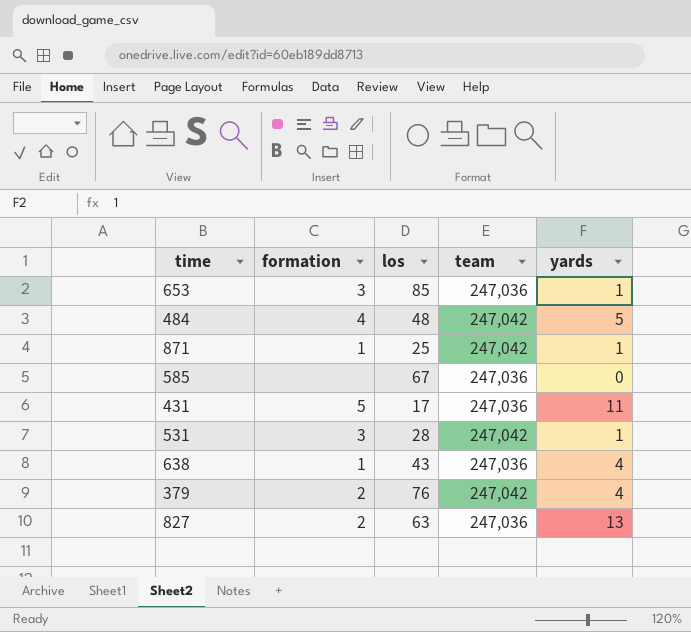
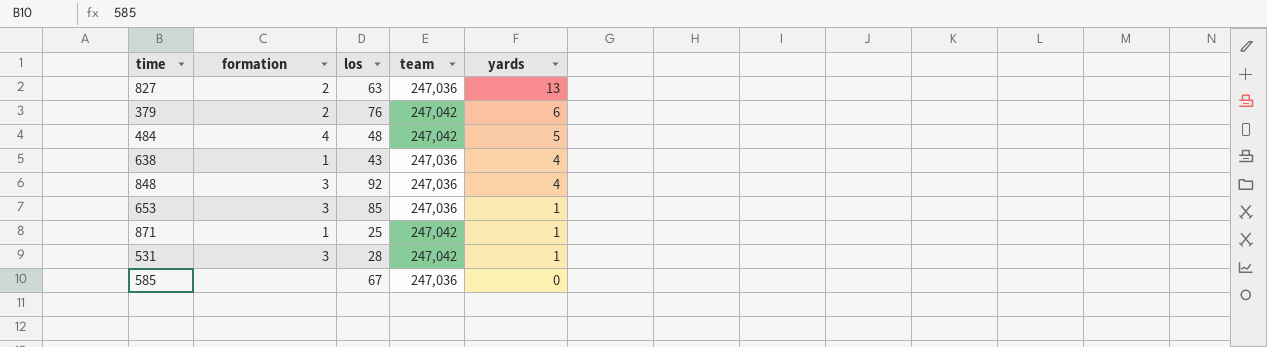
row order: none -> yards descending
row 431: 5 | 17 | 247,036 | 11 -> none
379 | yards: 4 -> 6
row 848: none -> 3 | 92 | 247,036 | 4

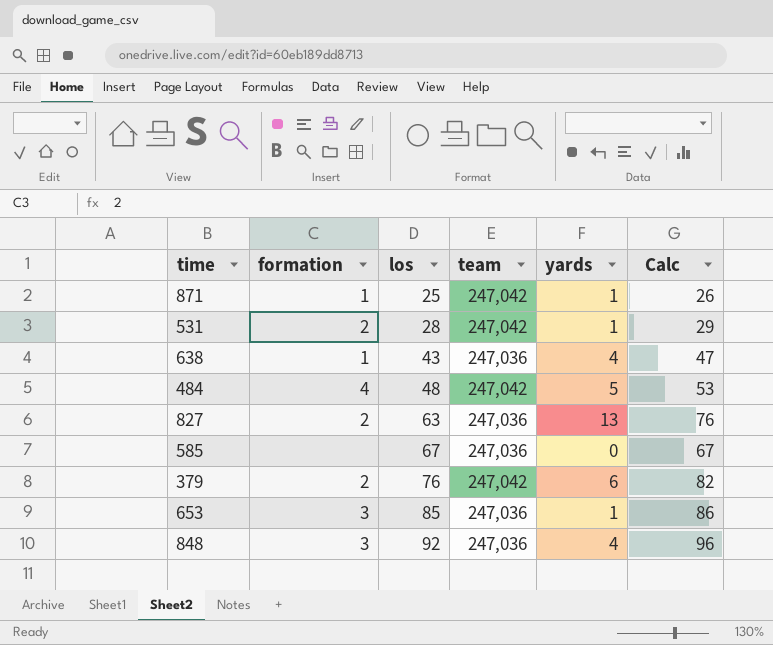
row order: yards descending -> los ascending
column Calc | formula: none -> [los] + [yards]
531 | formation: 3 -> 2

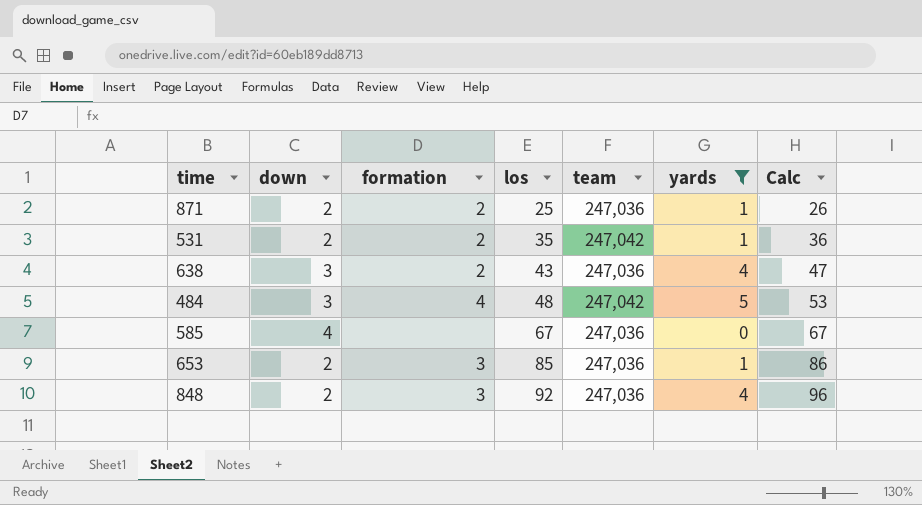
filter: none -> yards <= 5
column down | position: none -> 2
871 | formation: 1 -> 2
871 | team: 247,042 -> 247,036
531 | los: 28 -> 35
531 | Calc: 29 -> 36
638 | formation: 1 -> 2

